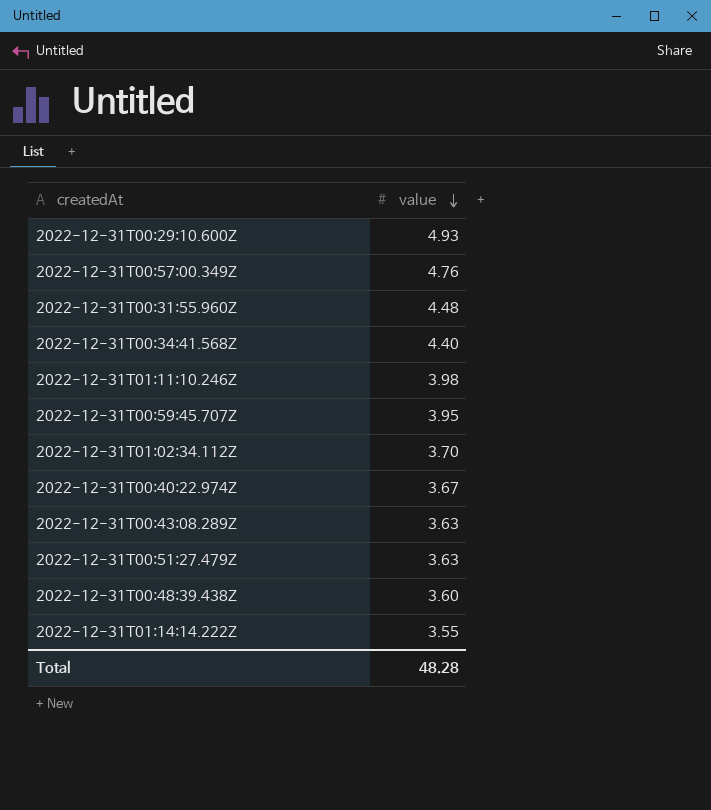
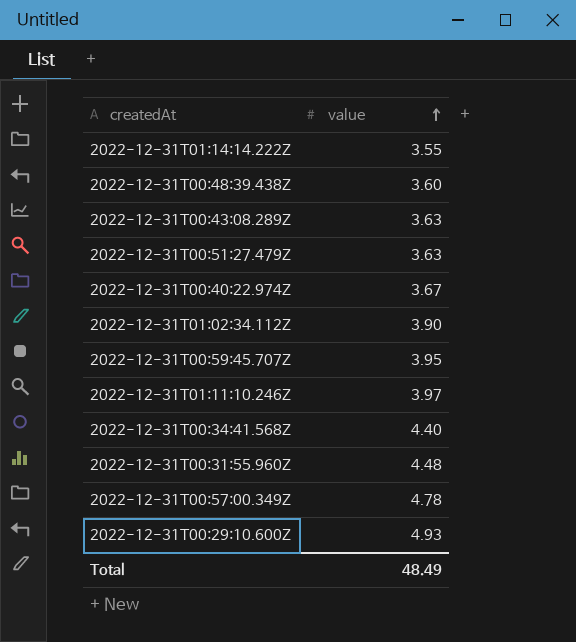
row order: value descending -> value ascending
2022-12-31T01:02:34.112Z | value: 3.70 -> 3.90
2022-12-31T01:11:10.246Z | value: 3.98 -> 3.97
2022-12-31T00:57:00.349Z | value: 4.76 -> 4.78
Total | value: 48.28 -> 48.49

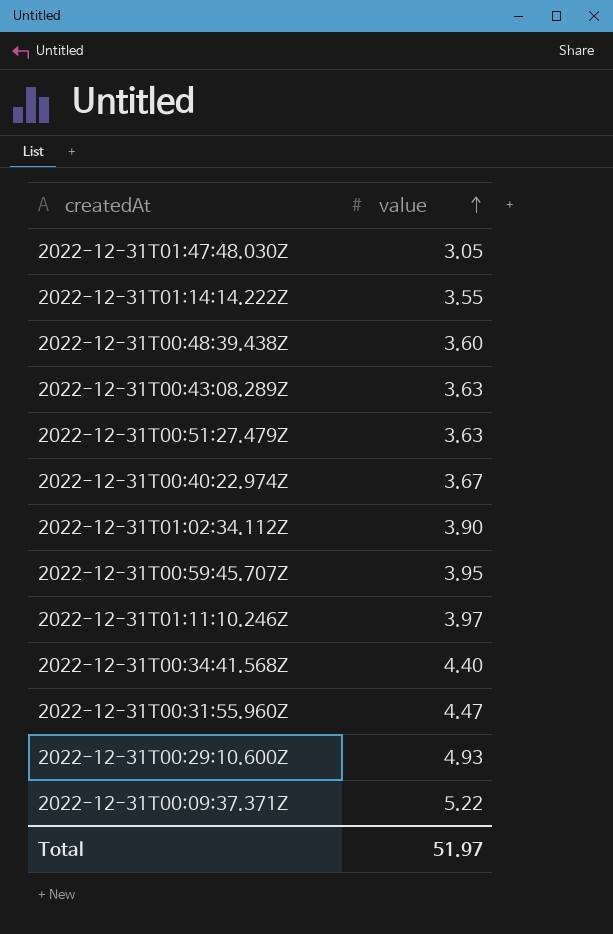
row 2022-12-31T00:57:00.349Z: 4.78 -> none
row 2022-12-31T01:47:48.030Z: none -> 3.05
2022-12-31T00:31:55.960Z | value: 4.48 -> 4.47
row 2022-12-31T00:09:37.371Z: none -> 5.22
Total | value: 48.49 -> 51.97

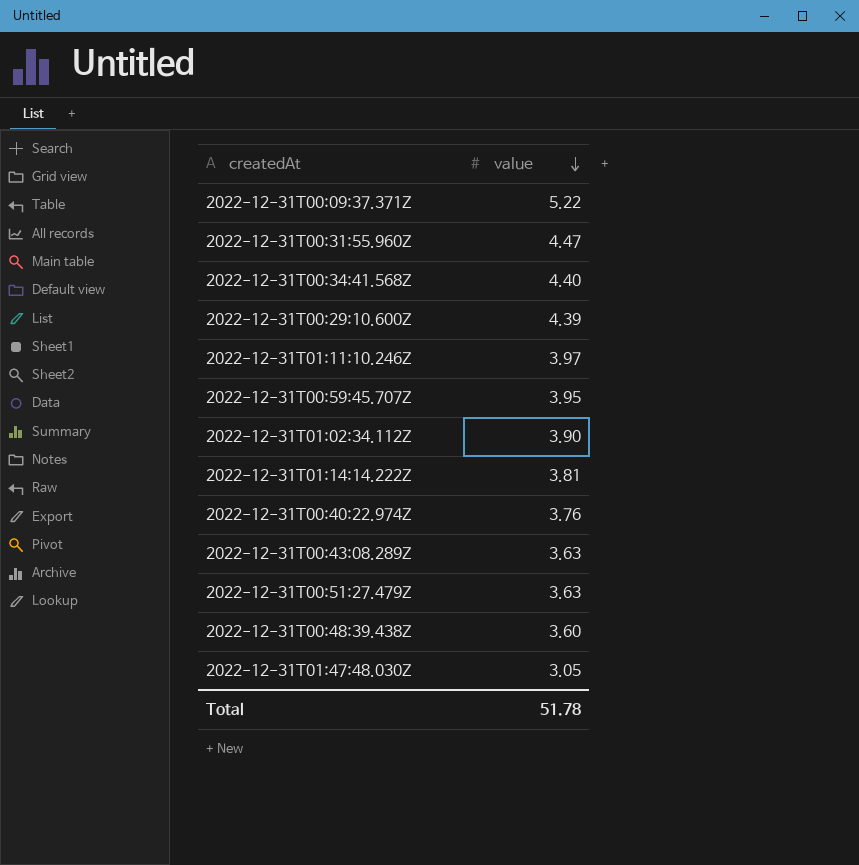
row order: value ascending -> value descending
2022-12-31T00:29:10.600Z | value: 4.93 -> 4.39
2022-12-31T01:14:14.222Z | value: 3.55 -> 3.81
2022-12-31T00:40:22.974Z | value: 3.67 -> 3.76
Total | value: 51.97 -> 51.78

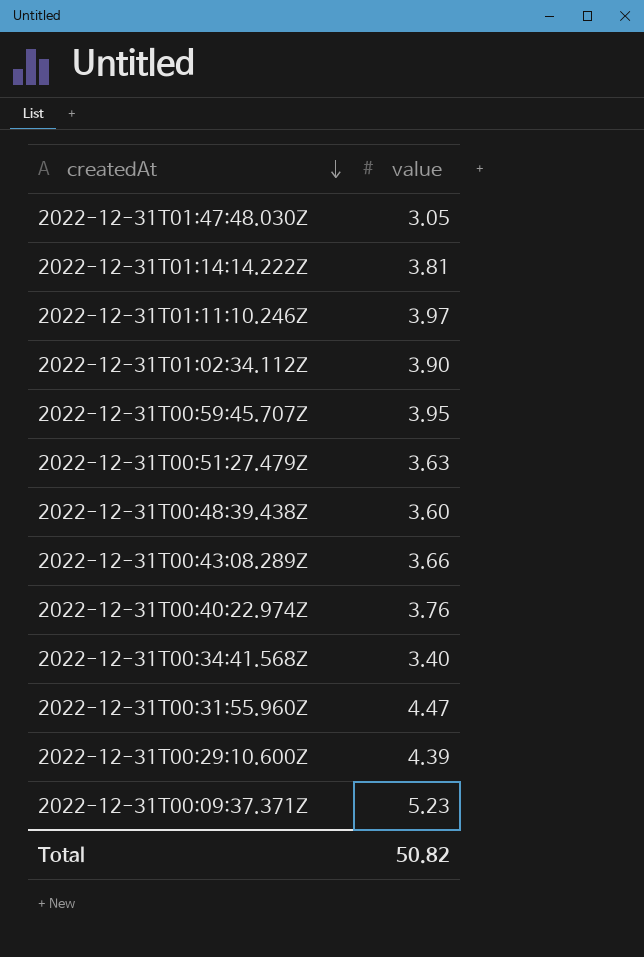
row order: value descending -> createdAt descending
2022-12-31T00:43:08.289Z | value: 3.63 -> 3.66
2022-12-31T00:34:41.568Z | value: 4.40 -> 3.40
2022-12-31T00:09:37.371Z | value: 5.22 -> 5.23
Total | value: 51.78 -> 50.82

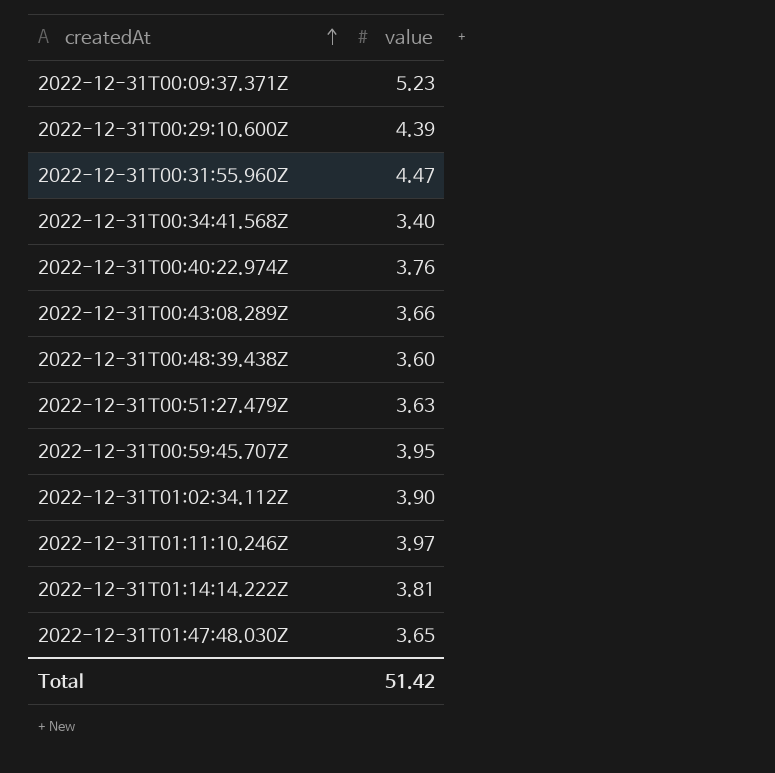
row order: createdAt descending -> createdAt ascending
2022-12-31T01:47:48.030Z | value: 3.05 -> 3.65
Total | value: 50.82 -> 51.42

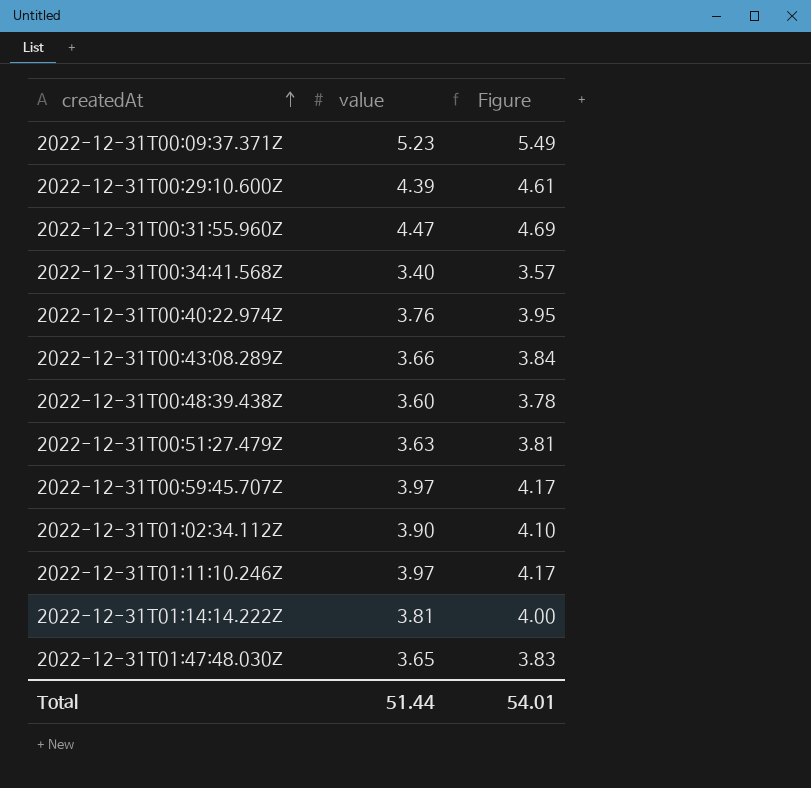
column Figure | formula: none -> [value] * 1.05
2022-12-31T00:59:45.707Z | value: 3.95 -> 3.97
Total | value: 51.42 -> 51.44

